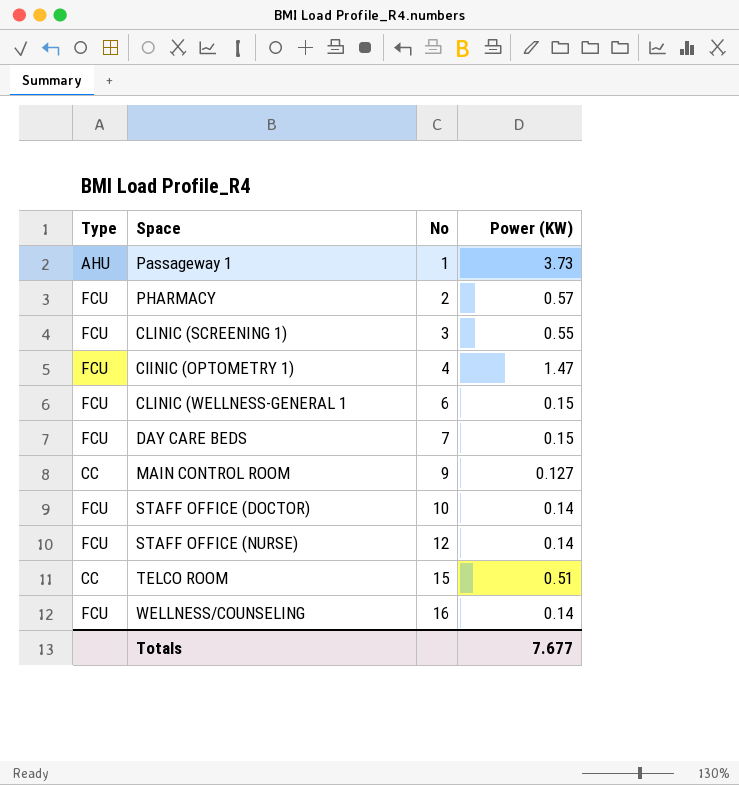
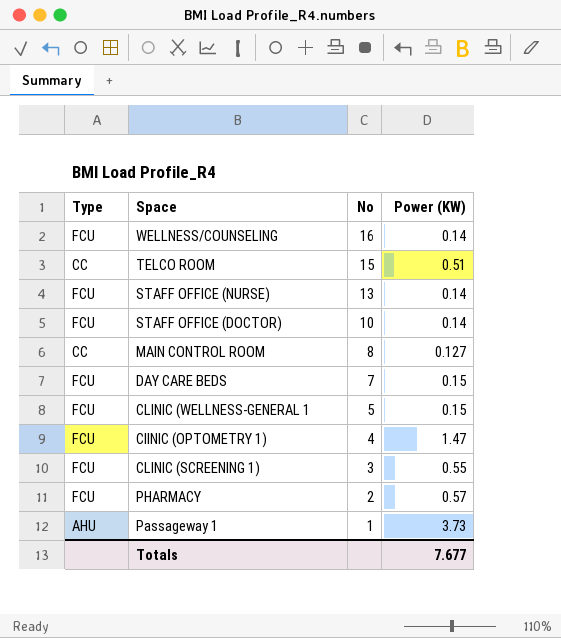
row order: No ascending -> No descending
STAFF OFFICE (NURSE) | No: 12 -> 13
MAIN CONTROL ROOM | No: 9 -> 8
CLINIC (WELLNESS-GENERAL 1 | No: 6 -> 5

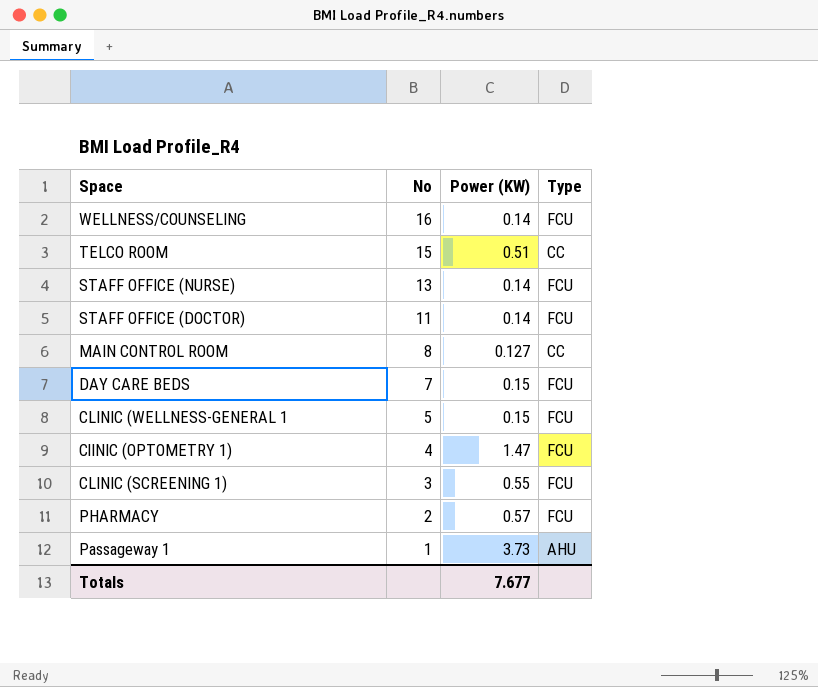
column Type | position: 1 -> 4
STAFF OFFICE (DOCTOR) | No: 10 -> 11

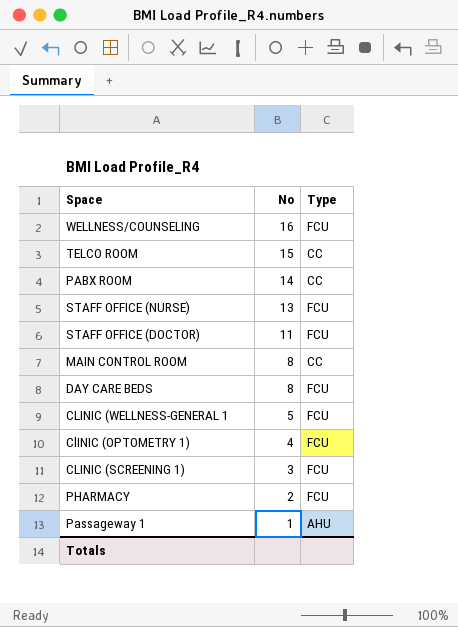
column Power (KW) | position: 3 -> none
row PABX ROOM: none -> 14 | CC
DAY CARE BEDS | No: 7 -> 8

